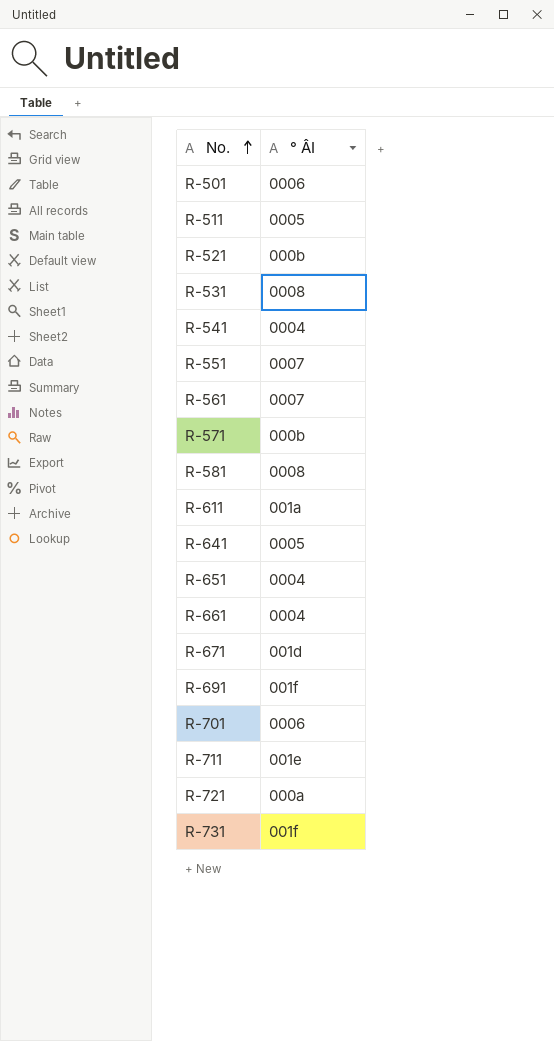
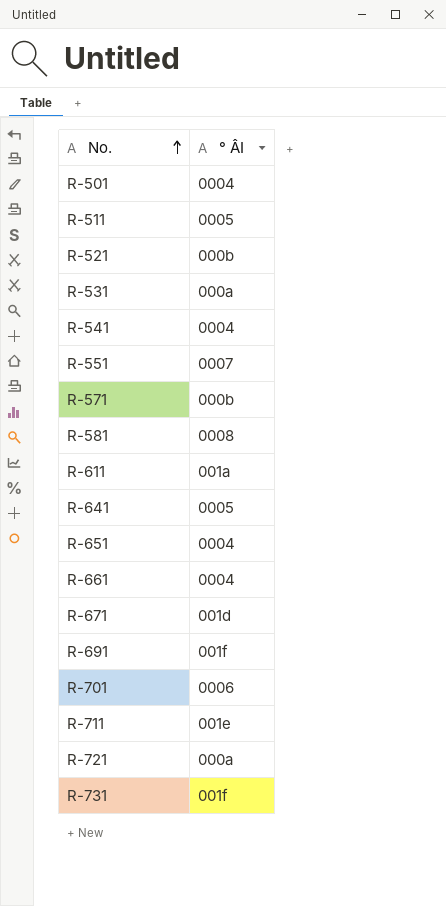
row R-561: 0007 -> none
R-501 | ° ÂI: 0006 -> 0004
R-531 | ° ÂI: 0008 -> 000a

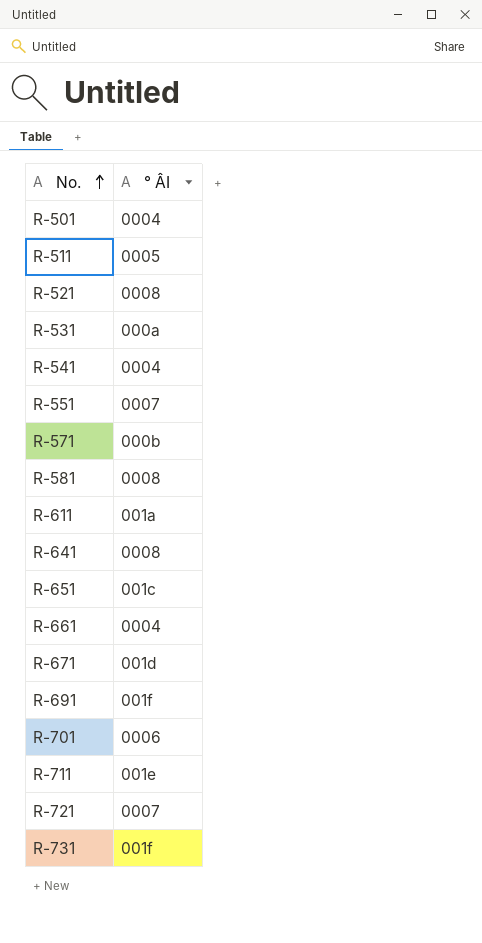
R-521 | ° ÂI: 000b -> 0008
R-641 | ° ÂI: 0005 -> 0008
R-651 | ° ÂI: 0004 -> 001c
R-721 | ° ÂI: 000a -> 0007

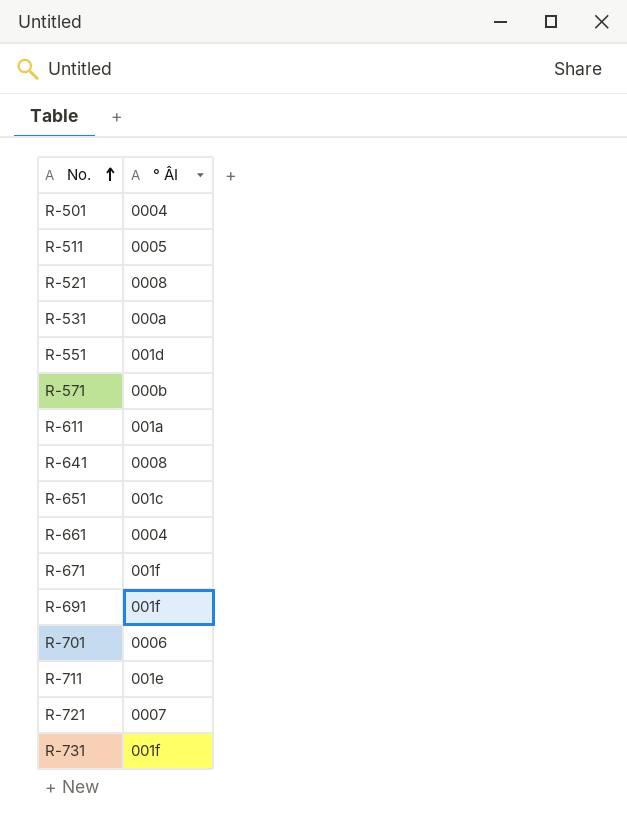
row R-541: 0004 -> none
row R-581: 0008 -> none
R-551 | ° ÂI: 0007 -> 001d
R-671 | ° ÂI: 001d -> 001f

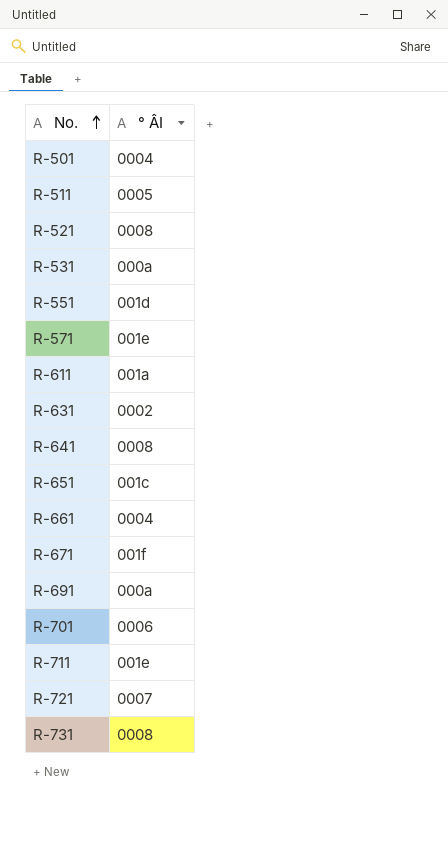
R-571 | ° ÂI: 000b -> 001e
row R-631: none -> 0002
R-691 | ° ÂI: 001f -> 000a
R-731 | ° ÂI: 001f -> 0008

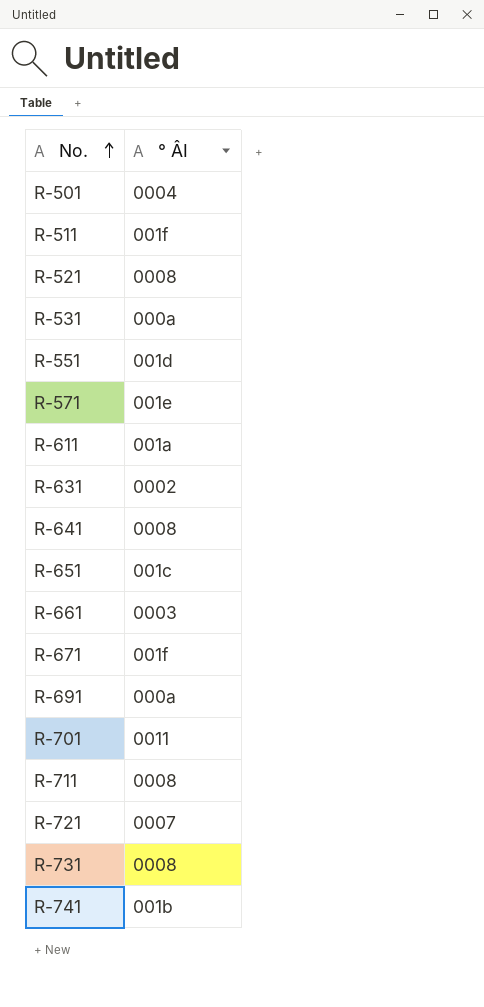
R-511 | ° ÂI: 0005 -> 001f
R-661 | ° ÂI: 0004 -> 0003
R-701 | ° ÂI: 0006 -> 0011
R-711 | ° ÂI: 001e -> 0008
row R-741: none -> 001b

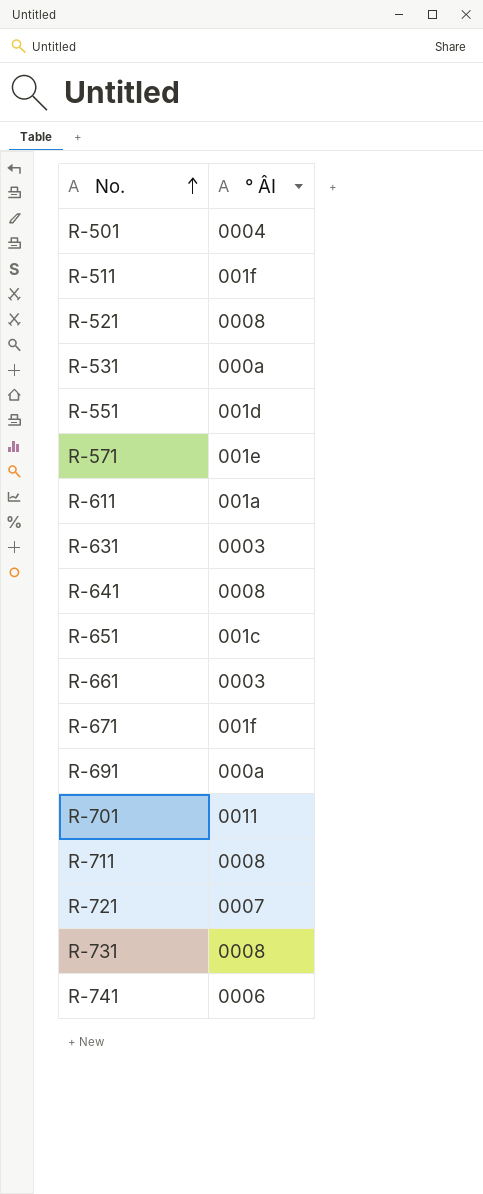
R-631 | ° ÂI: 0002 -> 0003
R-741 | ° ÂI: 001b -> 0006

